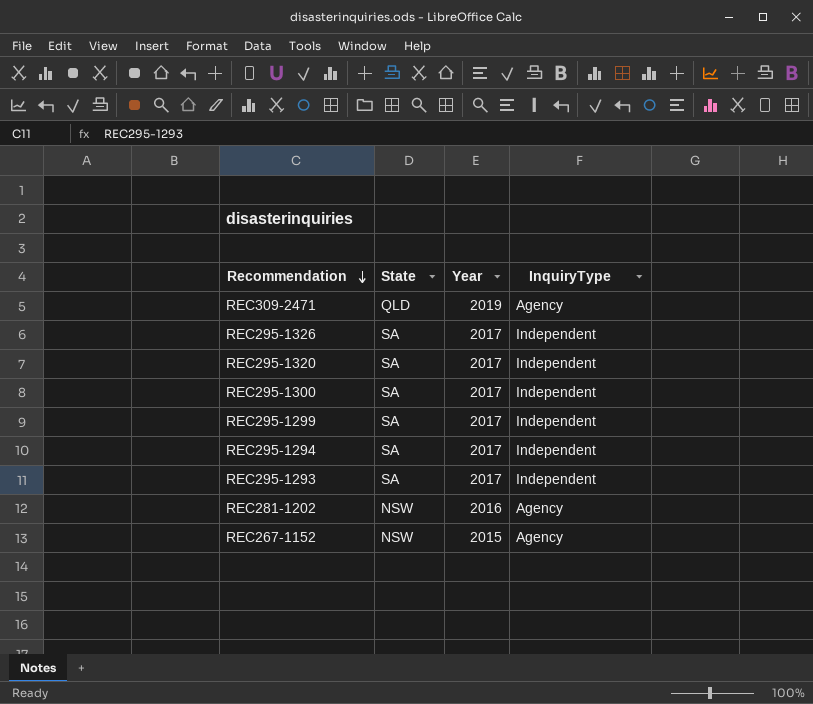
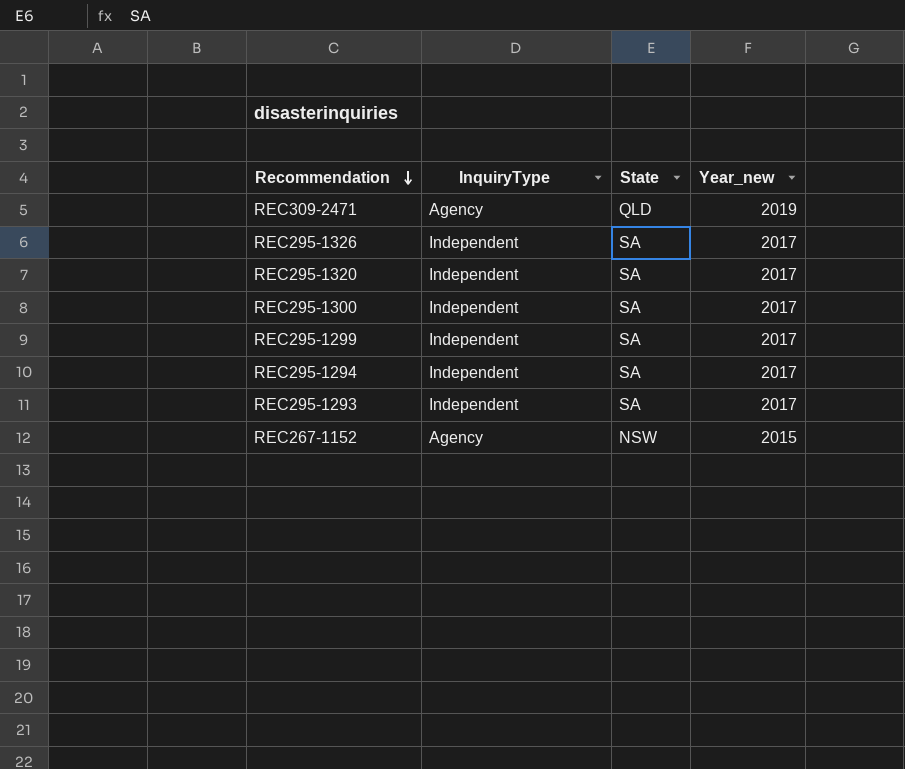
column InquiryType | position: 4 -> 2
column name: Year -> Year_new
row REC281-1202: NSW | 2016 | Agency -> none

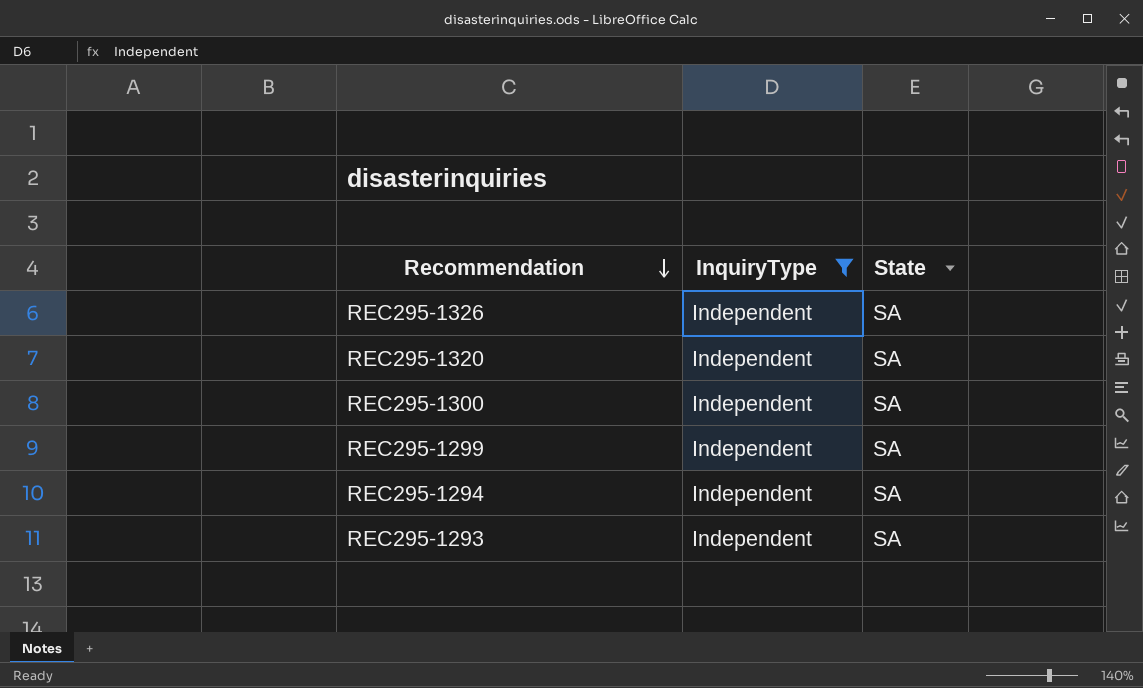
filter: none -> InquiryType = Independent
column Year_new | position: 4 -> none

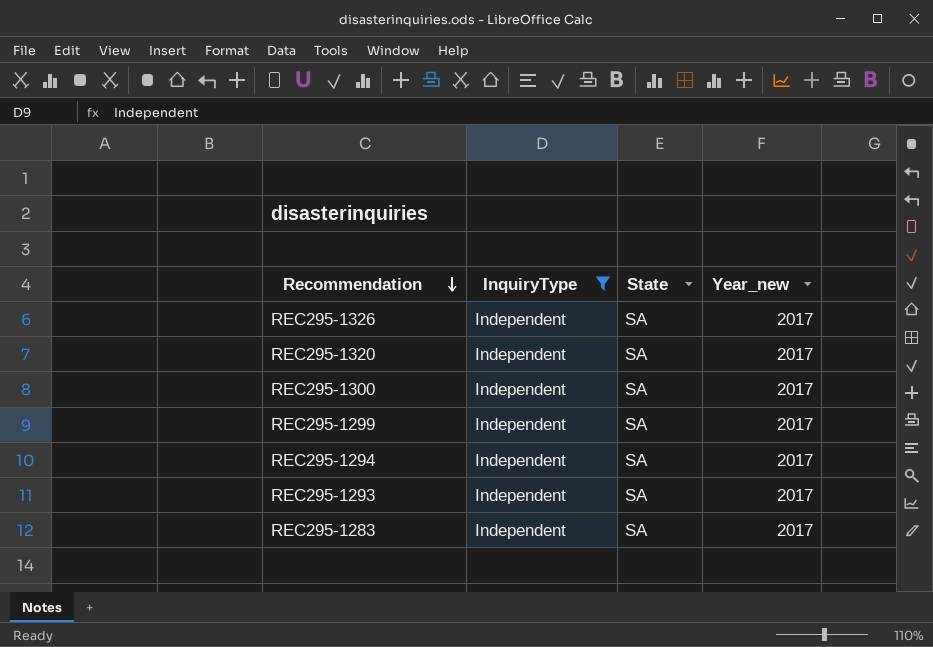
column Year_new | position: none -> 4
row REC295-1283: none -> Independent | SA | 2017

